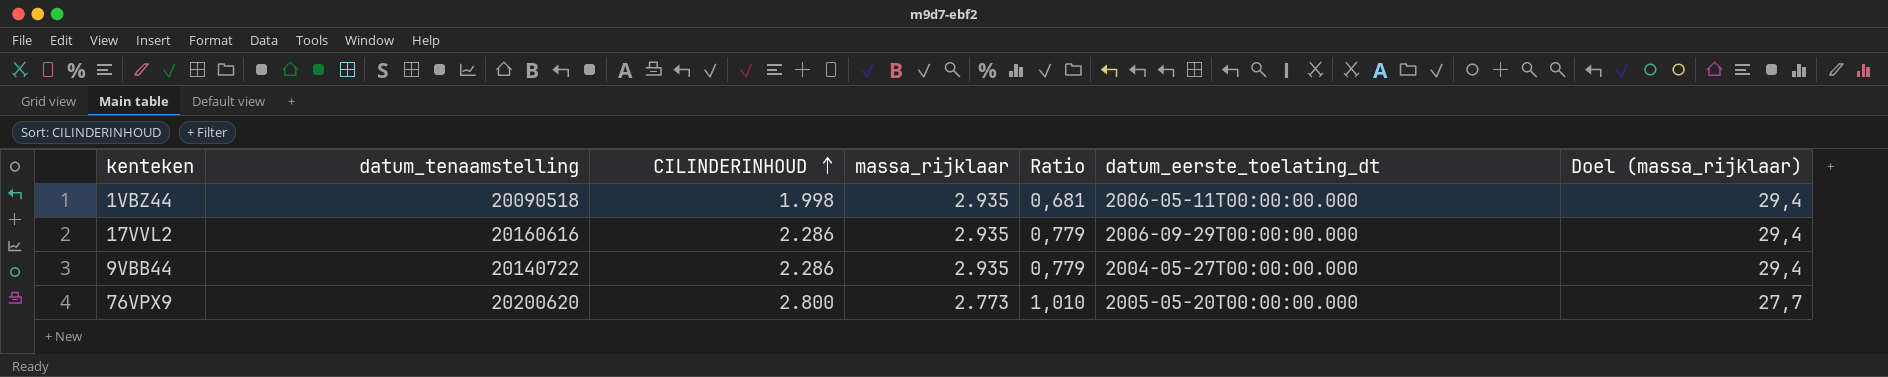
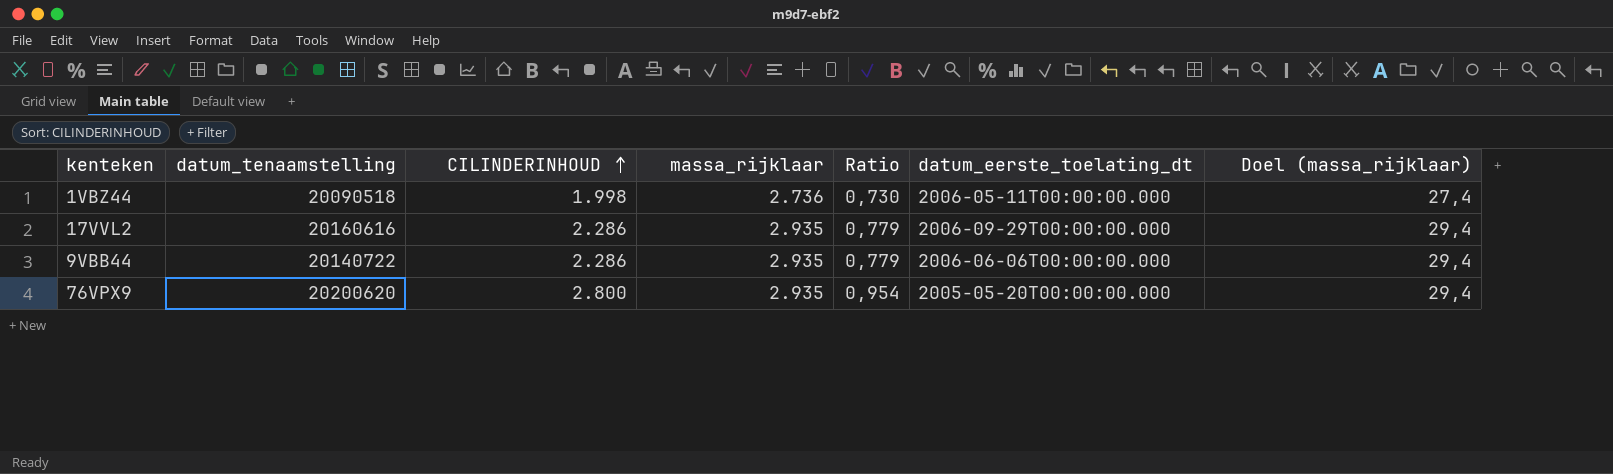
1VBZ44 | massa_rijklaar: 2.935 -> 2.736
1VBZ44 | Ratio: 0,681 -> 0,730
1VBZ44 | Doel (massa_rijklaar): 29,4 -> 27,4
9VBB44 | datum_eerste_toelating_dt: 2004-05-27T00:00:00.000 -> 2006-06-06T00:00:00.000
76VPX9 | massa_rijklaar: 2.773 -> 2.935
76VPX9 | Ratio: 1,010 -> 0,954
76VPX9 | Doel (massa_rijklaar): 27,7 -> 29,4

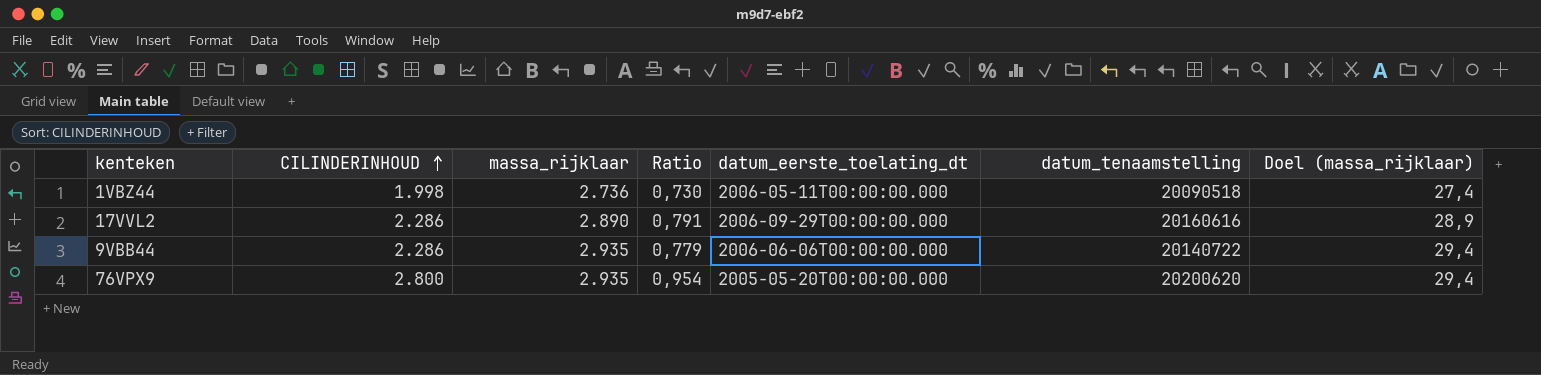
column datum_tenaamstelling | position: 2 -> 6
17VVL2 | massa_rijklaar: 2.935 -> 2.890
17VVL2 | Ratio: 0,779 -> 0,791
17VVL2 | Doel (massa_rijklaar): 29,4 -> 28,9

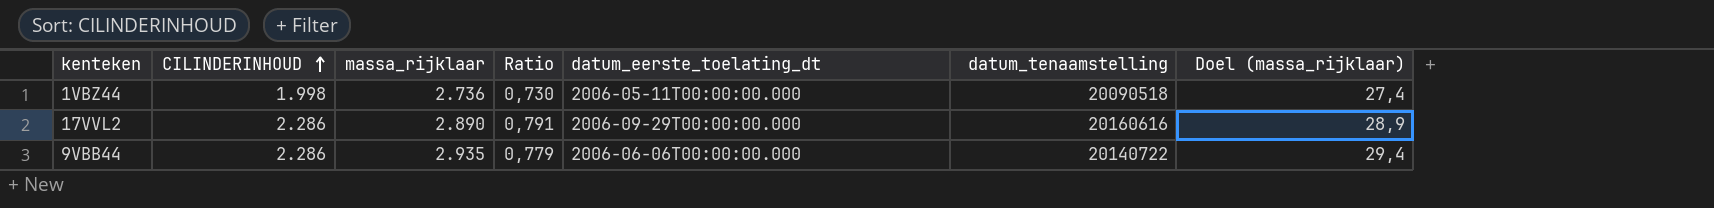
row 76VPX9: 2.800 | 2.935 | 0,954 | 2005-05-20T00:00:00.000 | 20200620 | 29,4 -> none

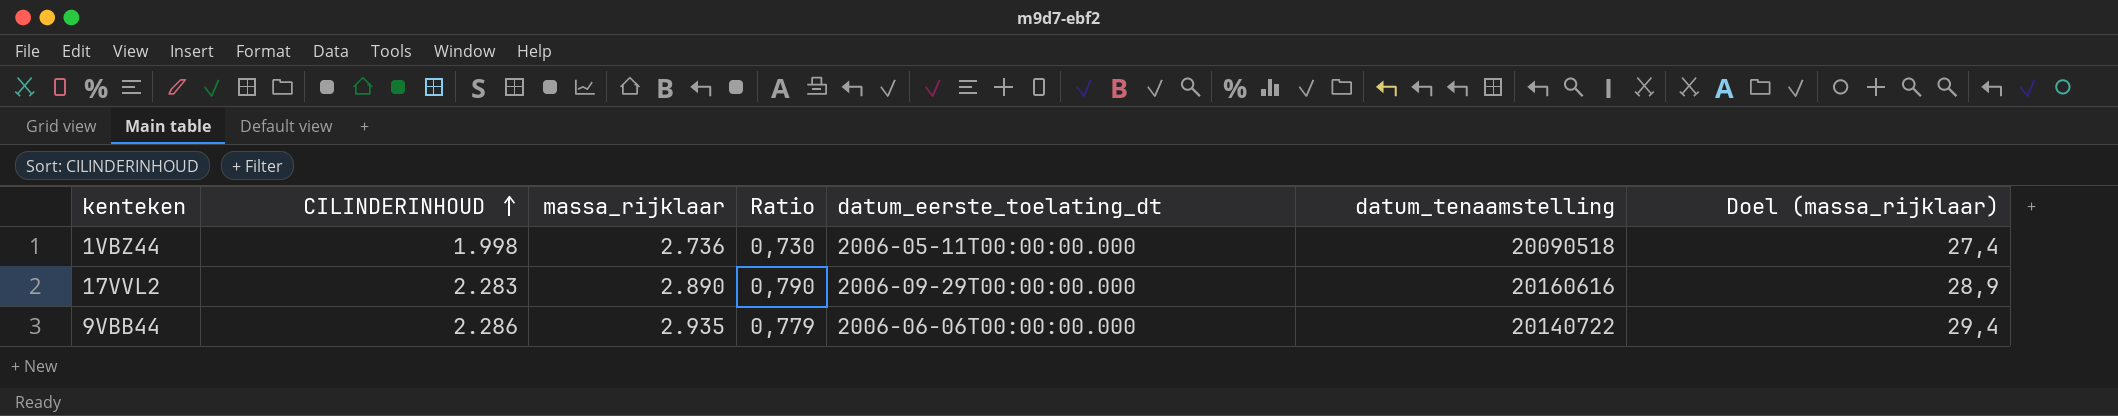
17VVL2 | CILINDERINHOUD: 2.286 -> 2.283
17VVL2 | Ratio: 0,791 -> 0,790

